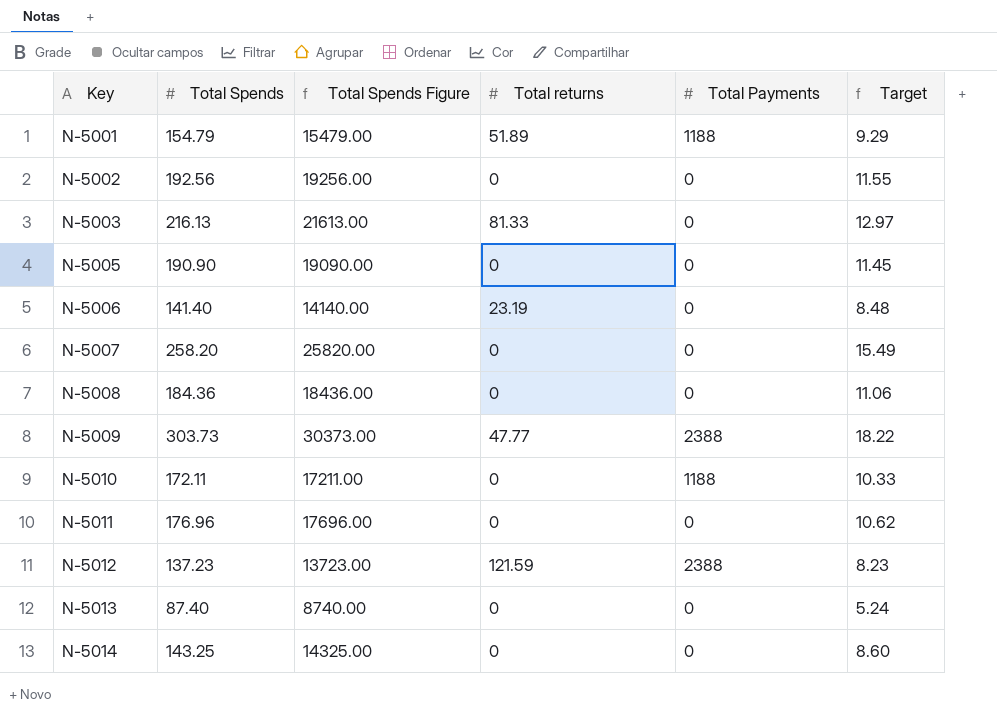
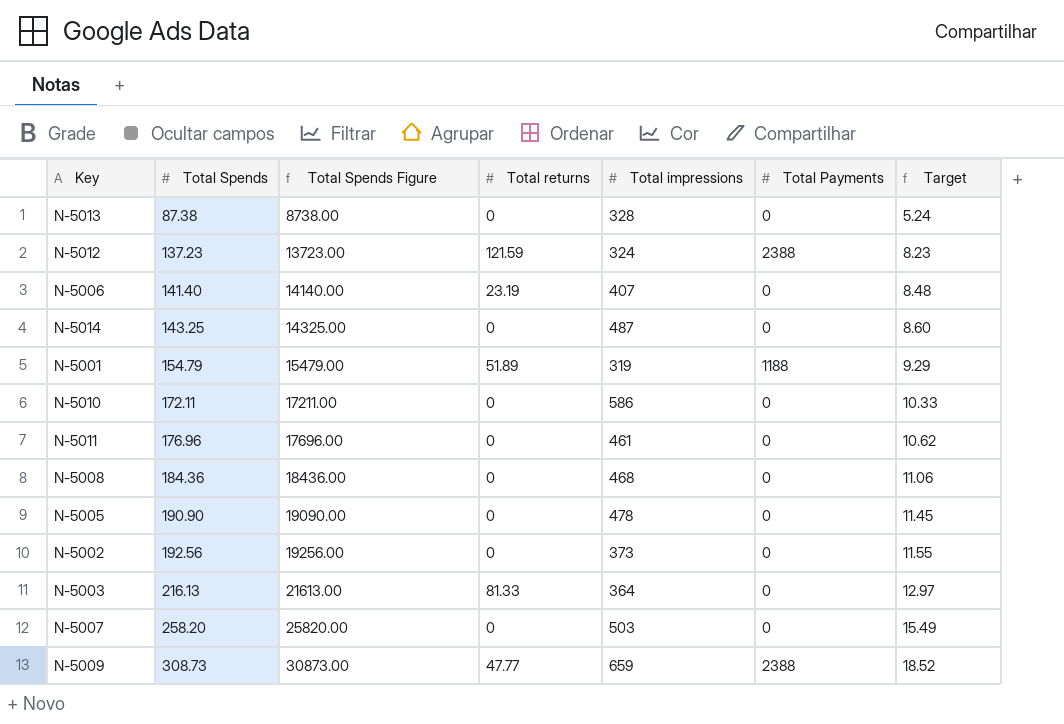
row order: Key ascending -> Total Spends ascending
column Total impressions | position: none -> 5
N-5013 | Total Spends: 87.40 -> 87.38
N-5013 | Total Spends Figure: 8740.00 -> 8738.00
N-5010 | Total Payments: 1188 -> 0
N-5009 | Total Spends: 303.73 -> 308.73
N-5009 | Total Spends Figure: 30373.00 -> 30873.00
N-5009 | Target: 18.22 -> 18.52

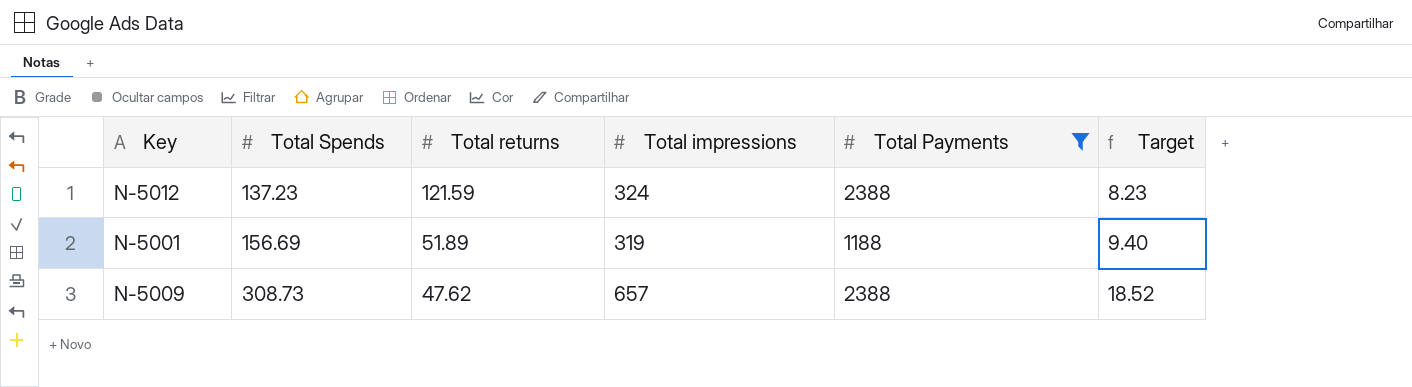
filter: none -> Total Payments != 0
column Total Spends Figure | formula: [Total Spends] * 100 -> none
N-5001 | Total Spends: 154.79 -> 156.69
N-5001 | Target: 9.29 -> 9.40
N-5009 | Total returns: 47.77 -> 47.62
N-5009 | Total impressions: 659 -> 657

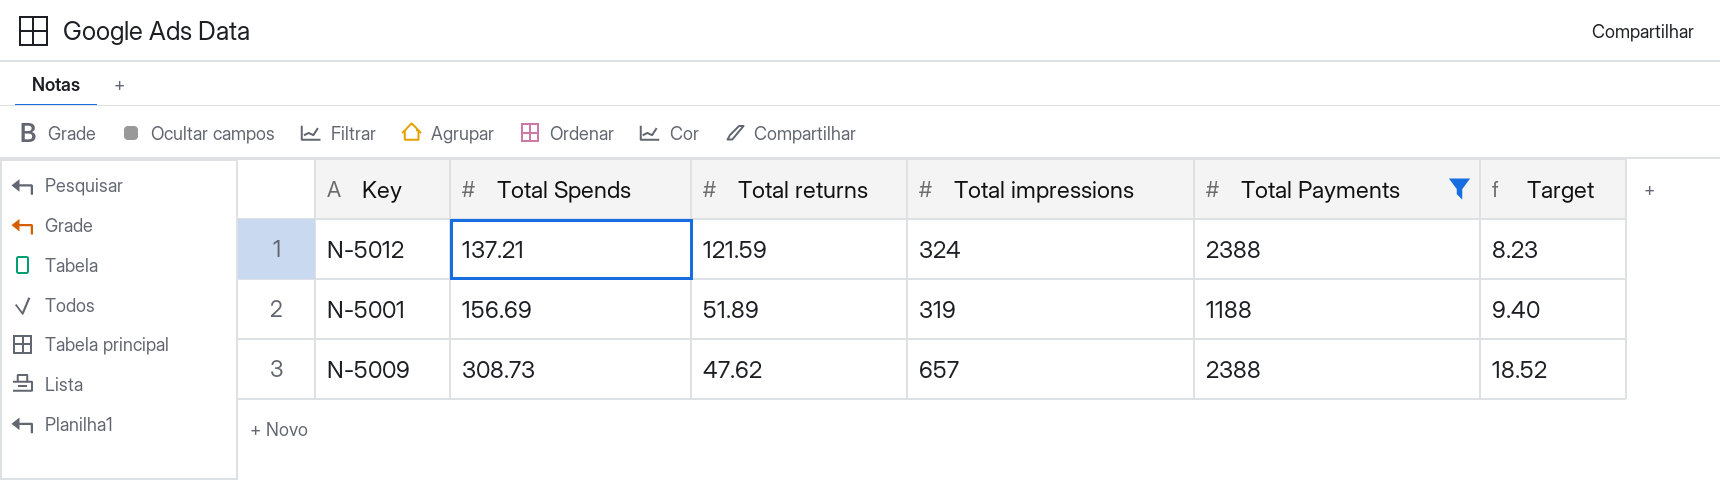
N-5012 | Total Spends: 137.23 -> 137.21

